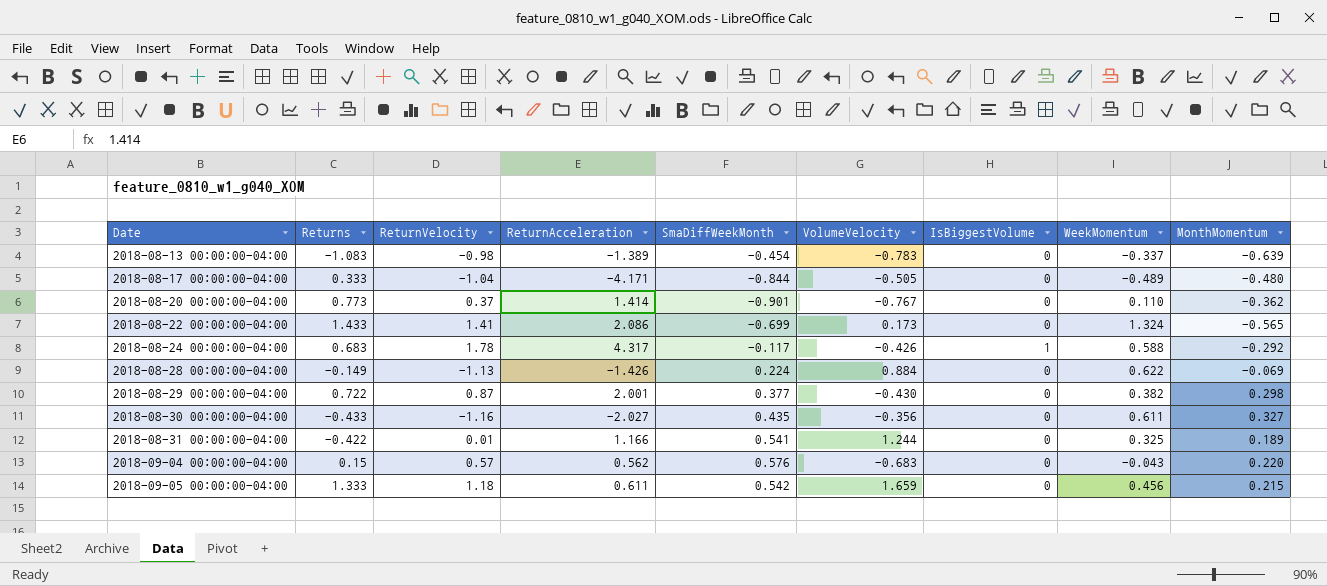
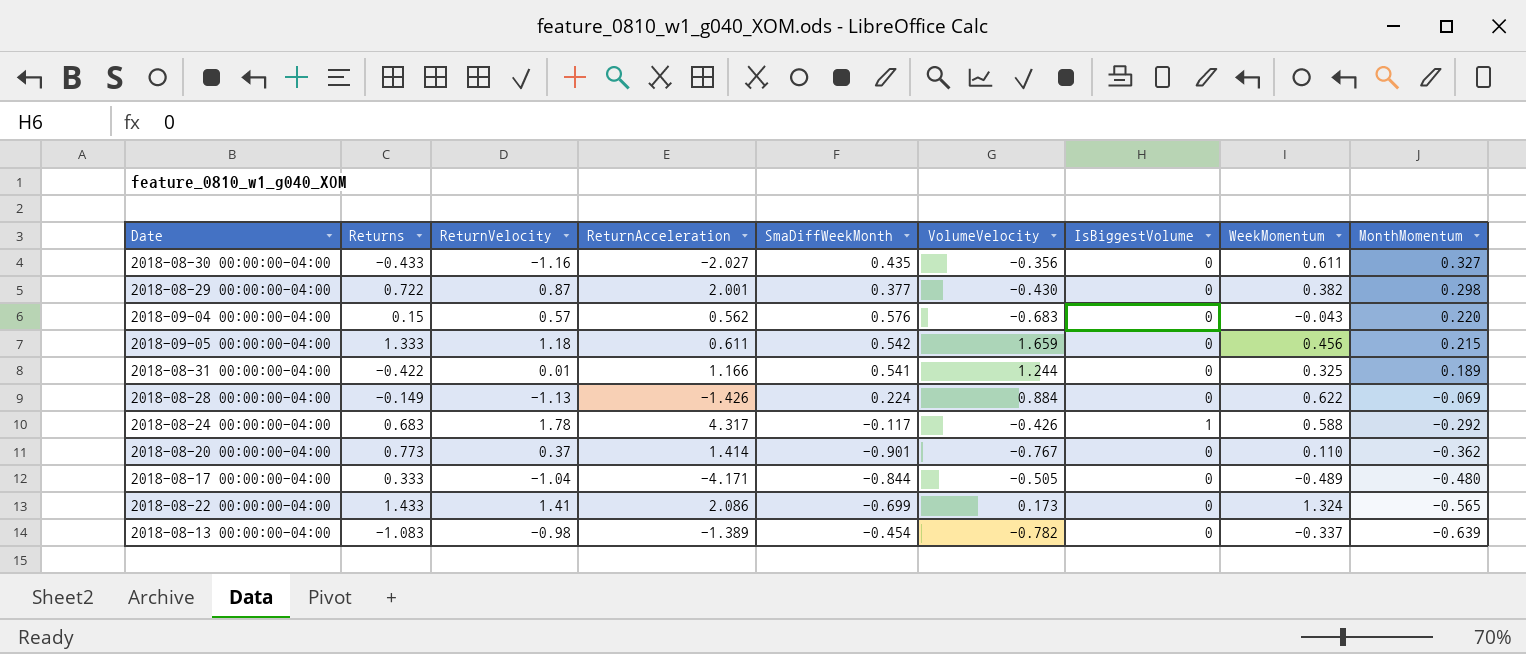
row order: Date ascending -> MonthMomentum descending
2018-08-13 00:00:00-04:00 | VolumeVelocity: -0.783 -> -0.782

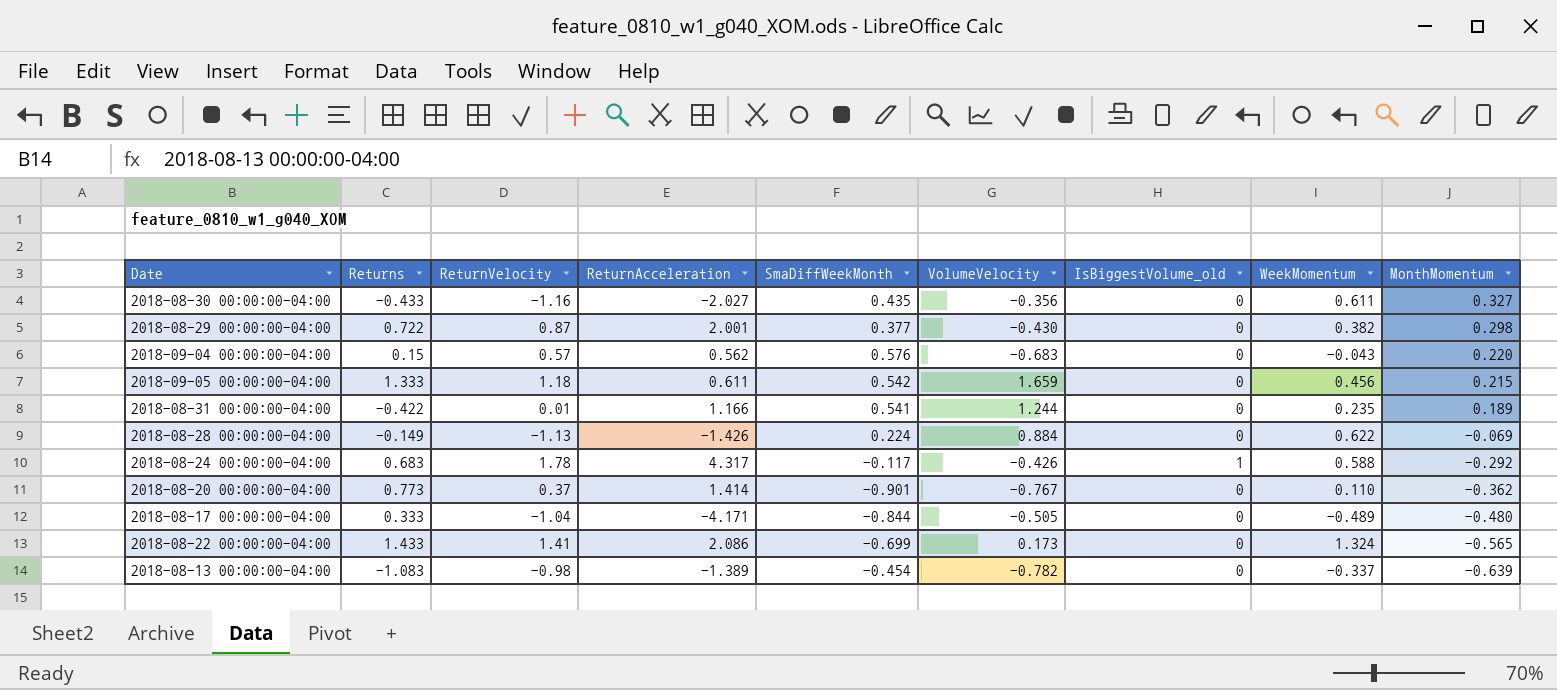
column name: IsBiggestVolume -> IsBiggestVolume_old
2018-08-31 00:00:00-04:00 | WeekMomentum: 0.325 -> 0.235

